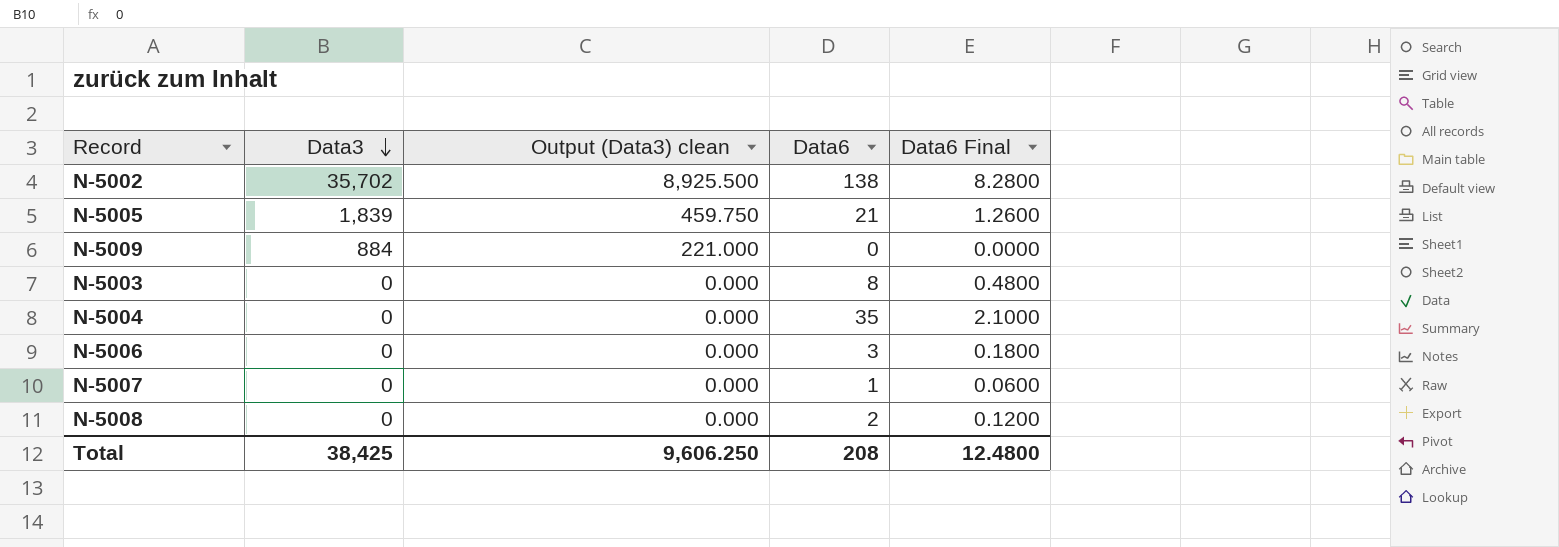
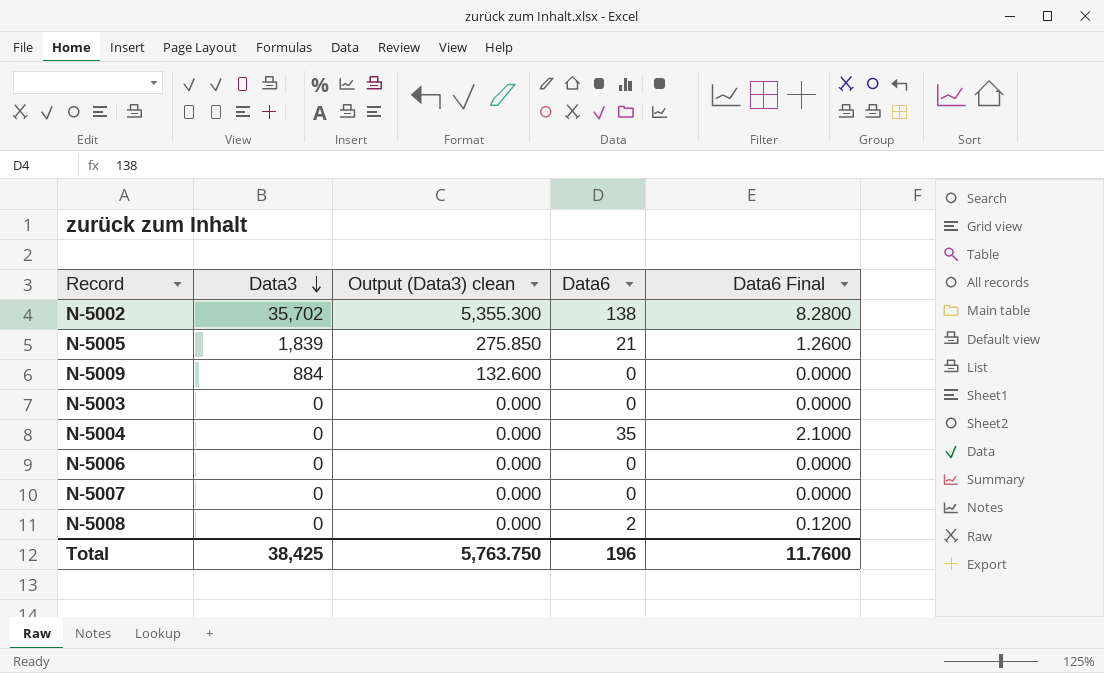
column Output (Data3) clean | formula: [Data3] * 0.25 -> [Data3] * 0.15
N-5003 | Data6: 8 -> 0
N-5003 | Data6 Final: 0.4800 -> 0.0000
N-5006 | Data6: 3 -> 0
N-5006 | Data6 Final: 0.1800 -> 0.0000
N-5007 | Data6: 1 -> 0
N-5007 | Data6 Final: 0.0600 -> 0.0000
Total | Output (Data3) clean: 9,606.250 -> 5,763.750
Total | Data6: 208 -> 196
Total | Data6 Final: 12.4800 -> 11.7600

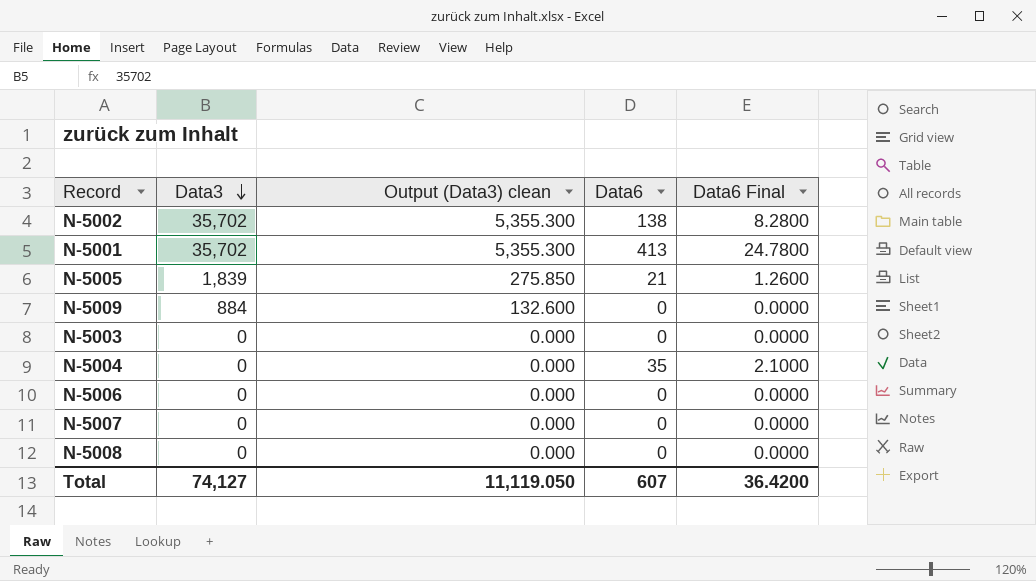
row N-5001: none -> 35,702 | 5,355.300 | 413 | 24.7800
N-5008 | Data6: 2 -> 0
N-5008 | Data6 Final: 0.1200 -> 0.0000
Total | Data3: 38,425 -> 74,127
Total | Output (Data3) clean: 5,763.750 -> 11,119.050
Total | Data6: 196 -> 607
Total | Data6 Final: 11.7600 -> 36.4200

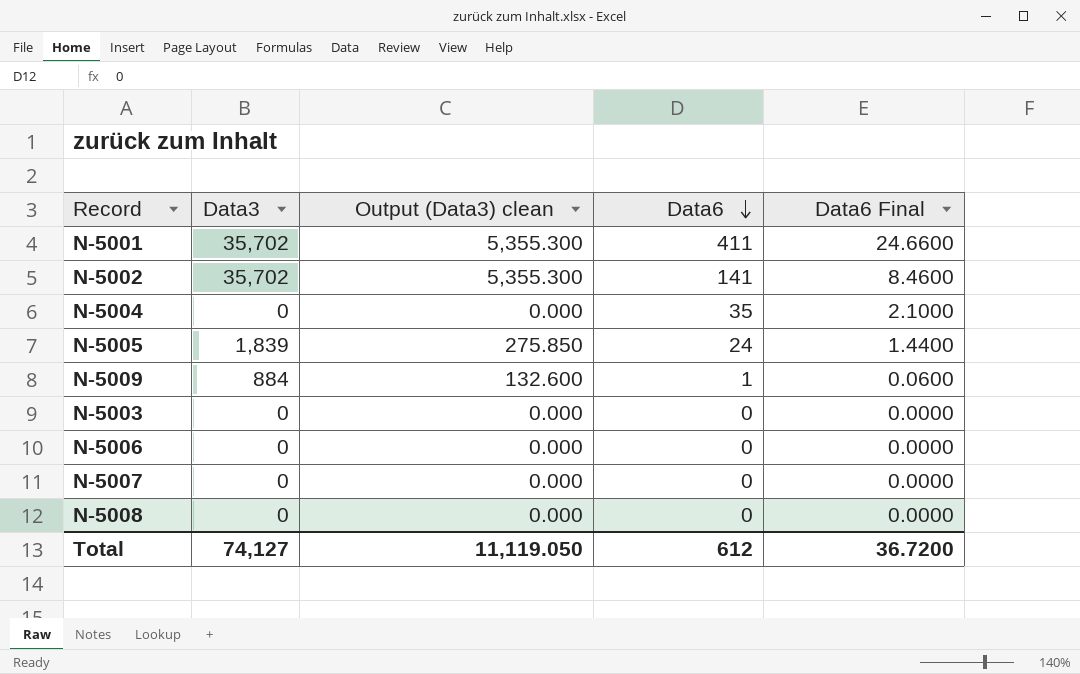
row order: Data3 descending -> Data6 descending
N-5001 | Data6: 413 -> 411
N-5001 | Data6 Final: 24.7800 -> 24.6600
N-5002 | Data6: 138 -> 141
N-5002 | Data6 Final: 8.2800 -> 8.4600
N-5005 | Data6: 21 -> 24
N-5005 | Data6 Final: 1.2600 -> 1.4400
N-5009 | Data6: 0 -> 1
N-5009 | Data6 Final: 0.0000 -> 0.0600
Total | Data6: 607 -> 612
Total | Data6 Final: 36.4200 -> 36.7200

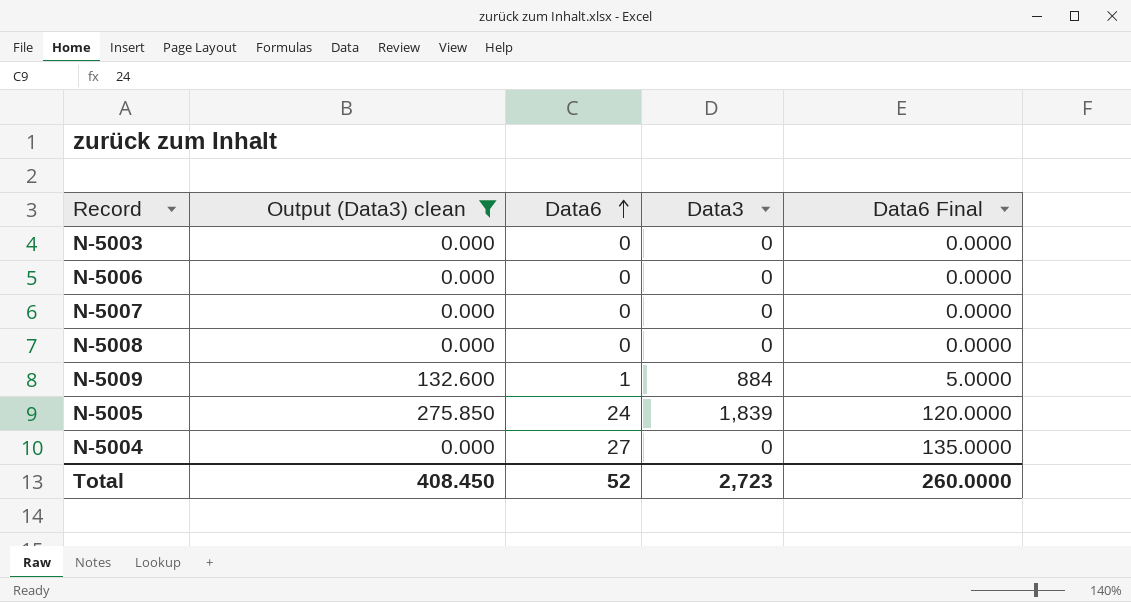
filter: none -> Output (Data3) clean != 5,355.300
row order: Data6 descending -> Data6 ascending
column Data3 | position: 2 -> 4
column Data6 Final | formula: [Data6] * 0.06 -> [Data6] * 5
N-5004 | Data6: 35 -> 27
Total | Output (Data3) clean: 11,119.050 -> 408.450
Total | Data6: 612 -> 52
Total | Data3: 74,127 -> 2,723
Total | Data6 Final: 36.7200 -> 260.0000

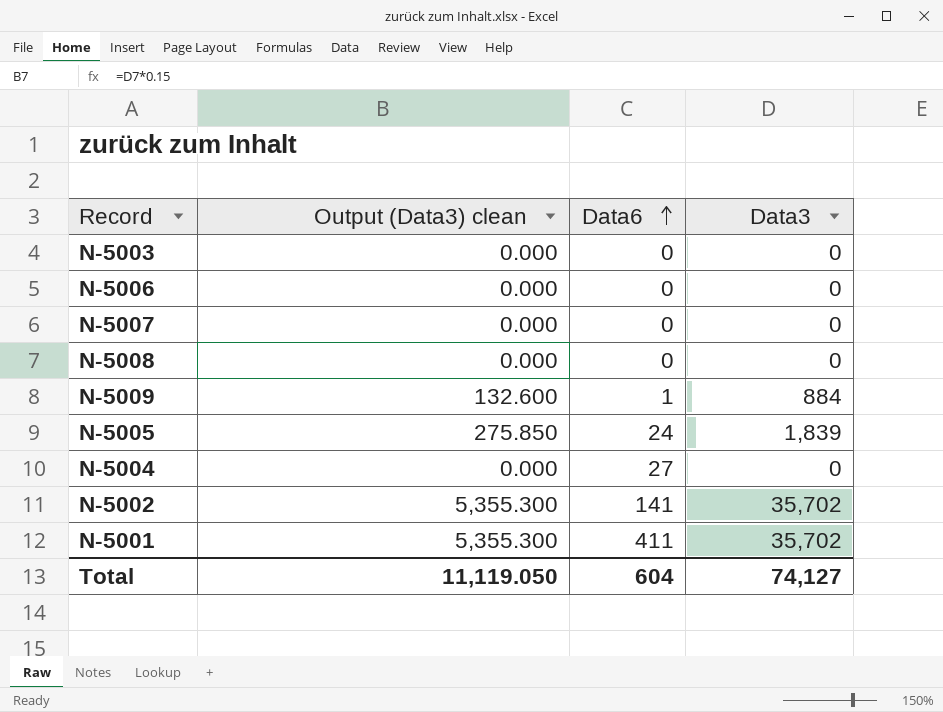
filter: Output (Data3) clean != 5,355.300 -> none
column Data6 Final | formula: [Data6] * 5 -> none
Total | Output (Data3) clean: 408.450 -> 11,119.050
Total | Data6: 52 -> 604
Total | Data3: 2,723 -> 74,127

